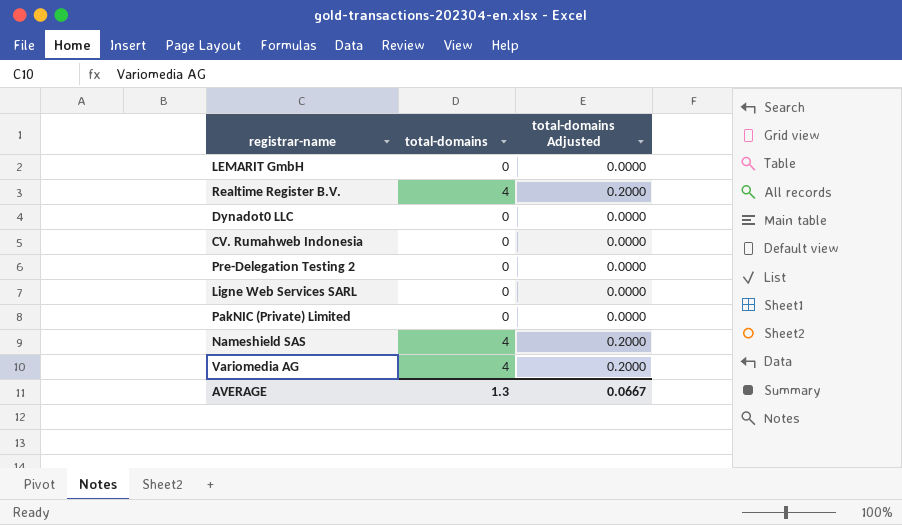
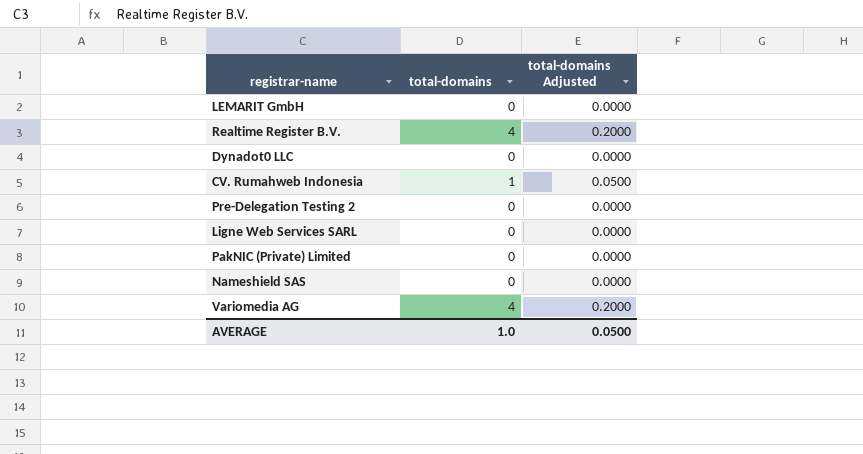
CV. Rumahweb Indonesia | total-domains: 0 -> 1
CV. Rumahweb Indonesia | total-domains Adjusted: 0.0000 -> 0.0500
Nameshield SAS | total-domains: 4 -> 0
Nameshield SAS | total-domains Adjusted: 0.2000 -> 0.0000
AVERAGE | total-domains: 1.3 -> 1.0
AVERAGE | total-domains Adjusted: 0.0667 -> 0.0500

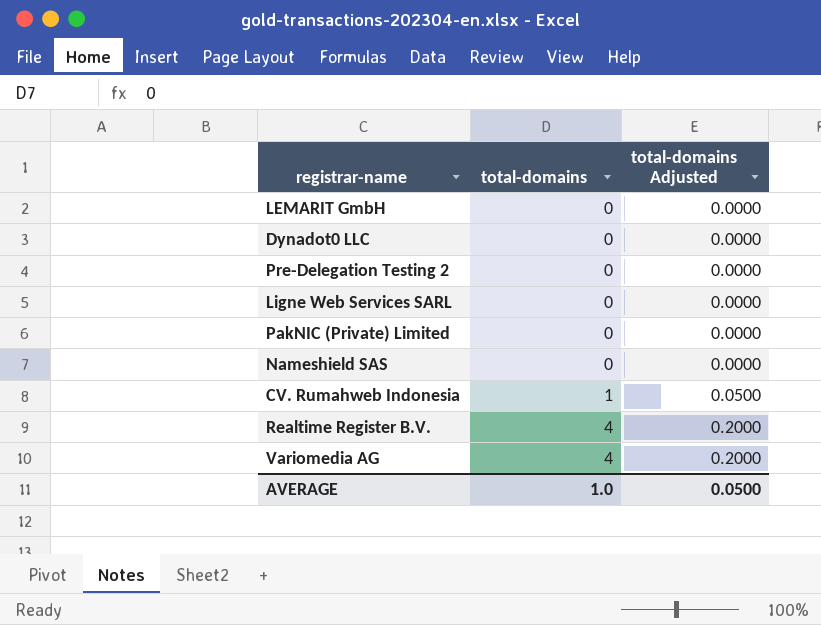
row order: none -> total-domains ascending

